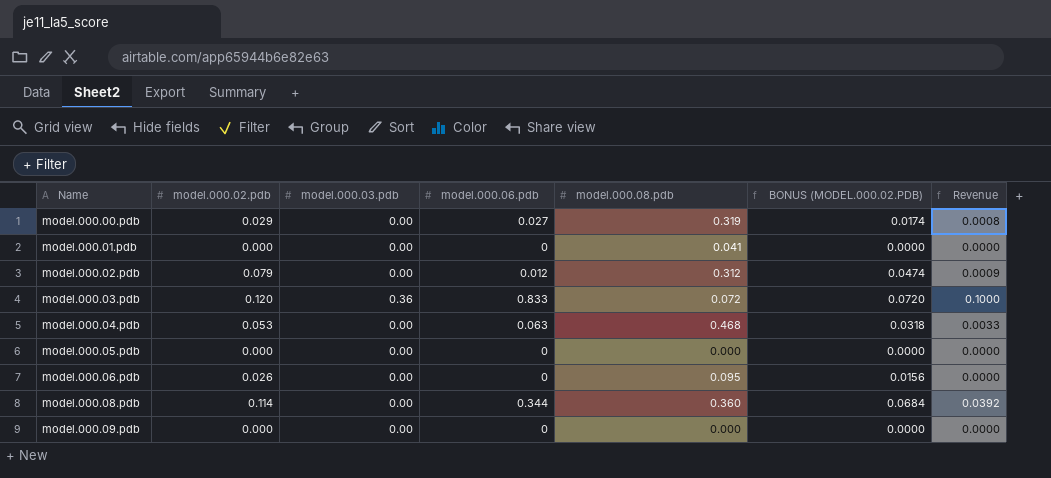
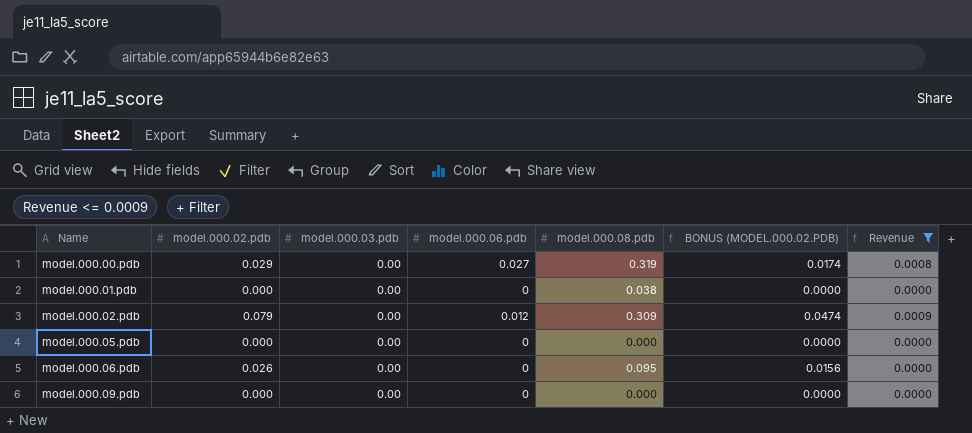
filter: none -> Revenue <= 0.0009
model.000.01.pdb | model.000.08.pdb: 0.041 -> 0.038
model.000.02.pdb | model.000.08.pdb: 0.312 -> 0.309

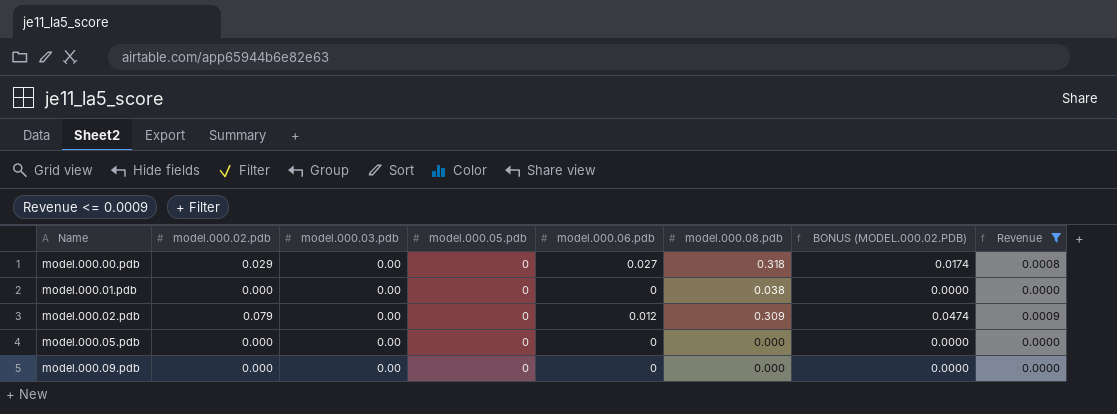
column model.000.05.pdb | position: none -> 4
row model.000.06.pdb: 0.026 | 0.00 | 0 | 0.095 | 0.0156 | 0.0000 -> none
model.000.00.pdb | model.000.08.pdb: 0.319 -> 0.318

